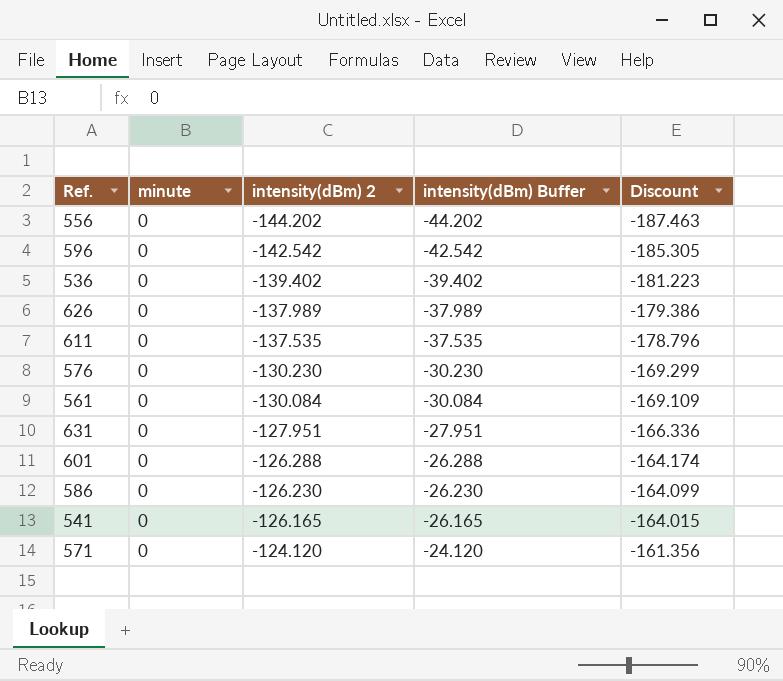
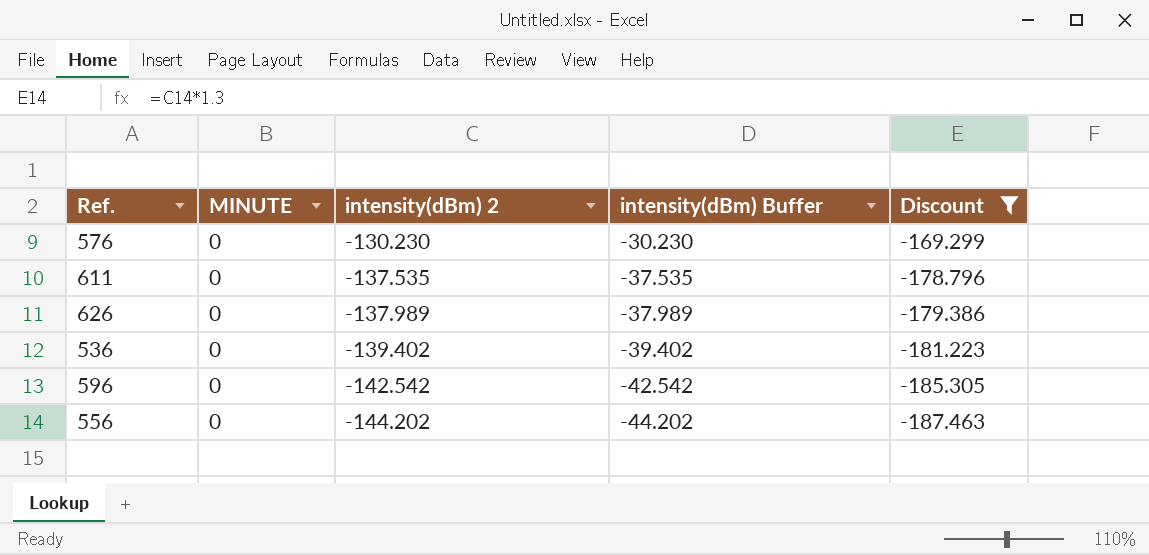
filter: none -> Discount <= -169.299
row order: intensity(dBm) 2 ascending -> intensity(dBm) 2 descending
column name: minute -> MINUTE

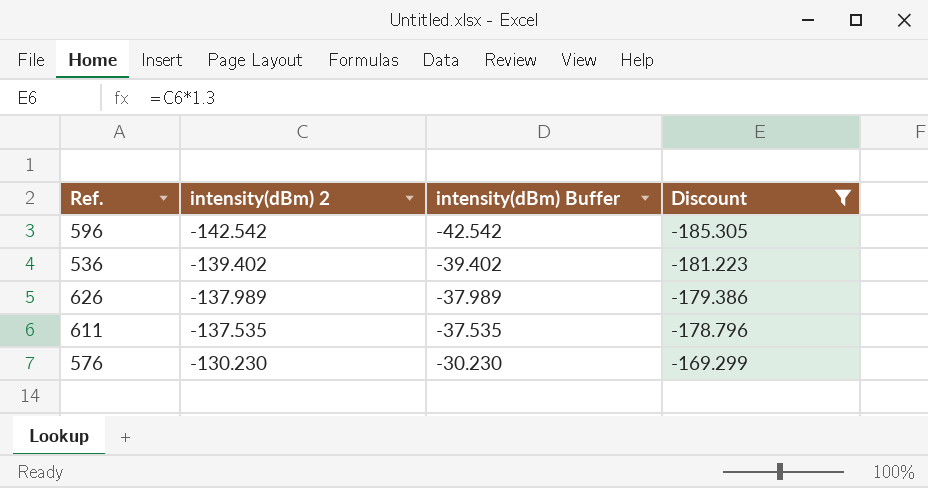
row order: intensity(dBm) 2 descending -> intensity(dBm) 2 ascending
column MINUTE | position: 2 -> none
row 556: 0 | -144.202 | -44.202 | -187.463 -> none

